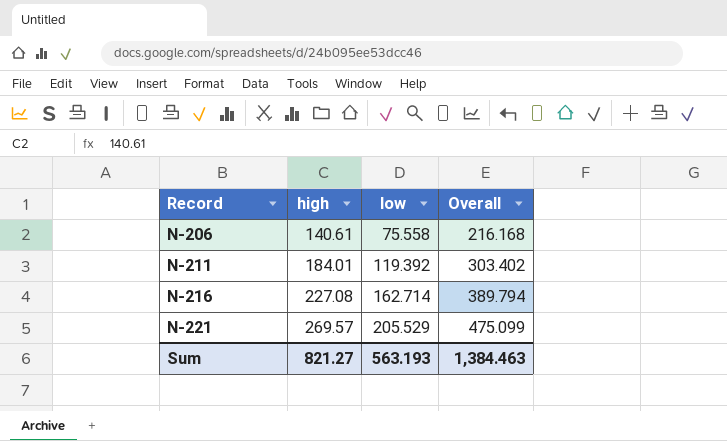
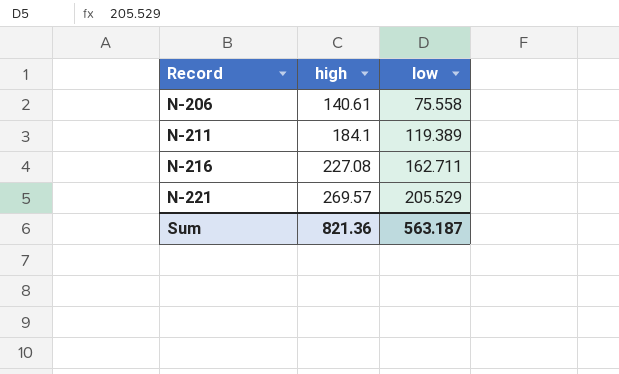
column Overall | formula: [high] + [low] -> none
N-211 | high: 184.01 -> 184.1
N-211 | low: 119.392 -> 119.389
N-216 | low: 162.714 -> 162.711
Sum | high: 821.27 -> 821.36
Sum | low: 563.193 -> 563.187

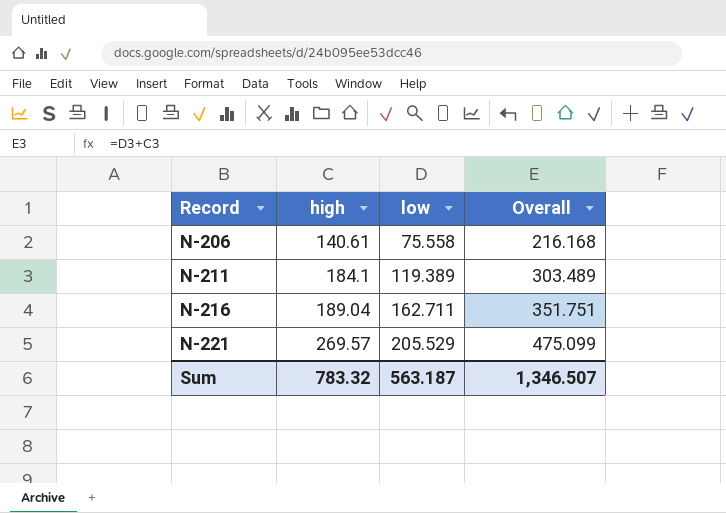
column Overall | formula: none -> [high] + [low]
N-216 | high: 227.08 -> 189.04
Sum | high: 821.36 -> 783.32

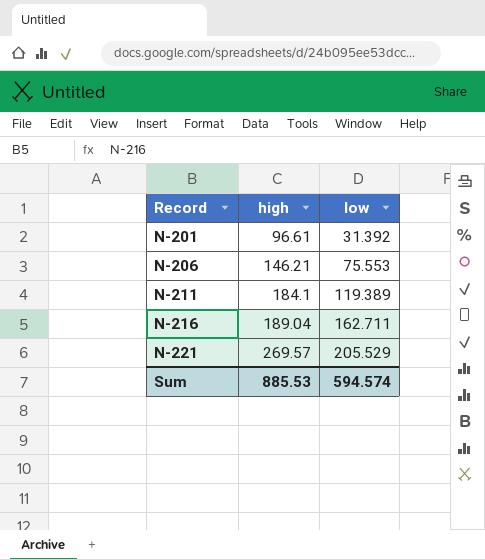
column Overall | formula: [high] + [low] -> none
row N-201: none -> 96.61 | 31.392
N-206 | high: 140.61 -> 146.21
N-206 | low: 75.558 -> 75.553
Sum | high: 783.32 -> 885.53
Sum | low: 563.187 -> 594.574

